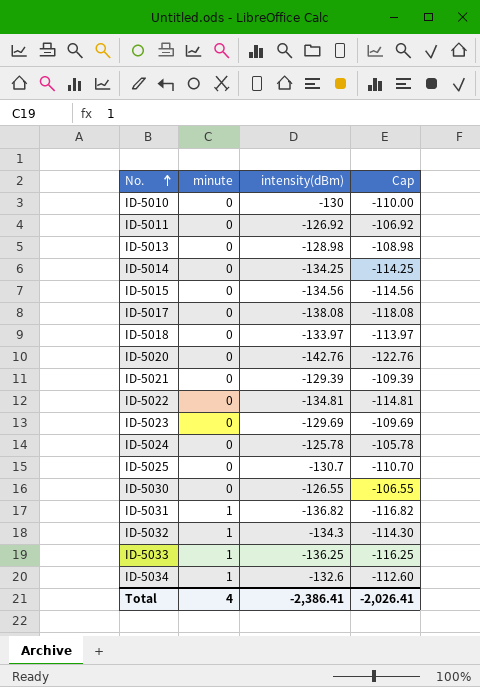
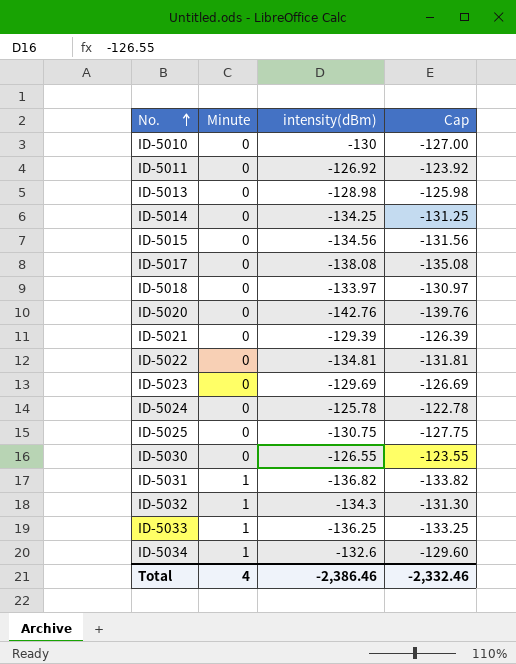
column name: minute -> Minute
column Cap | formula: [intensity(dBm)] + 20 -> [intensity(dBm)] + 3
ID-5025 | intensity(dBm): -130.7 -> -130.75
Total | intensity(dBm): -2,386.41 -> -2,386.46
Total | Cap: -2,026.41 -> -2,332.46

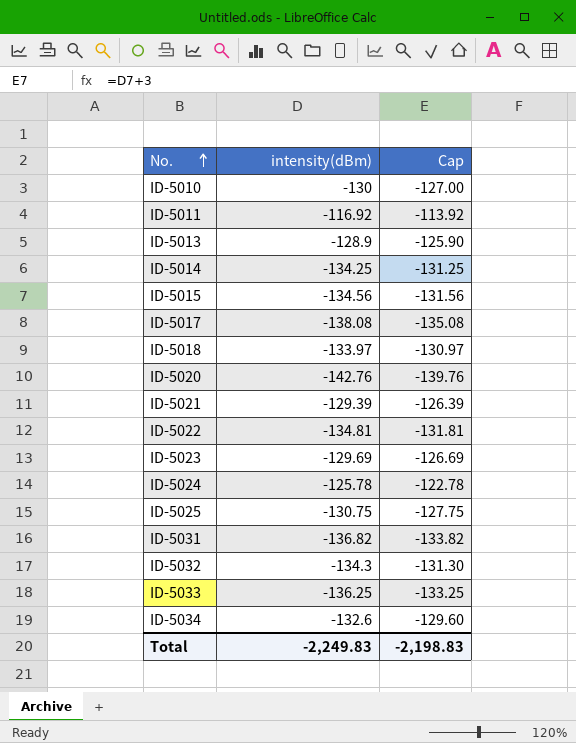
column Minute | position: 2 -> none
row ID-5030: 0 | -126.55 | -123.55 -> none
ID-5011 | intensity(dBm): -126.92 -> -116.92
ID-5011 | Cap: -123.92 -> -113.92
ID-5013 | intensity(dBm): -128.98 -> -128.9
ID-5013 | Cap: -125.98 -> -125.90
Total | intensity(dBm): -2,386.46 -> -2,249.83
Total | Cap: -2,332.46 -> -2,198.83

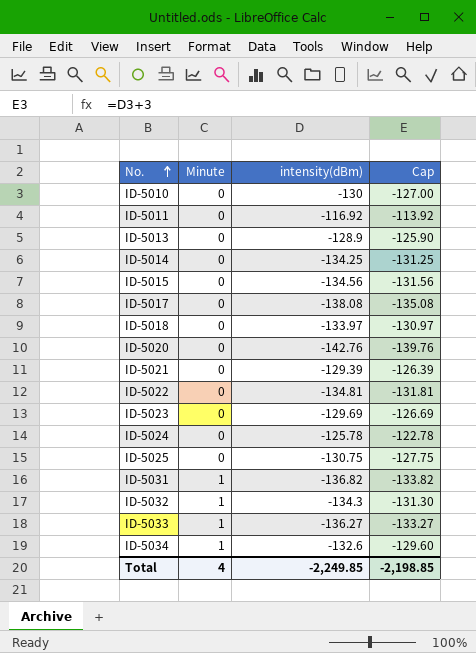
column Minute | position: none -> 2
ID-5033 | intensity(dBm): -136.25 -> -136.27
ID-5033 | Cap: -133.25 -> -133.27
Total | intensity(dBm): -2,249.83 -> -2,249.85
Total | Cap: -2,198.83 -> -2,198.85

